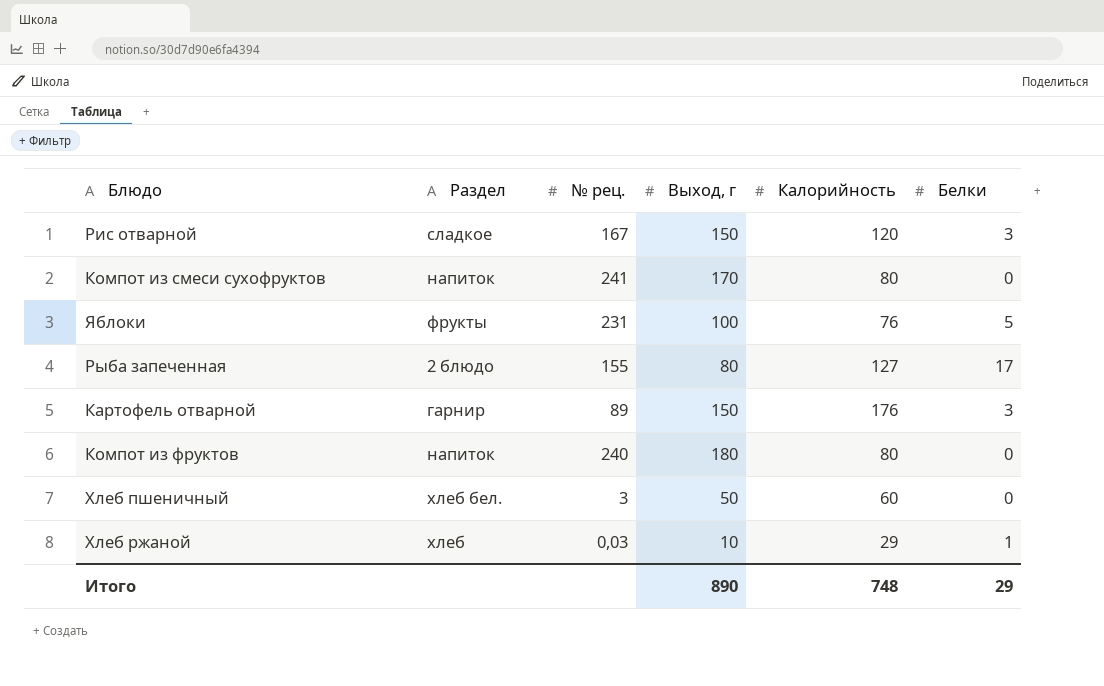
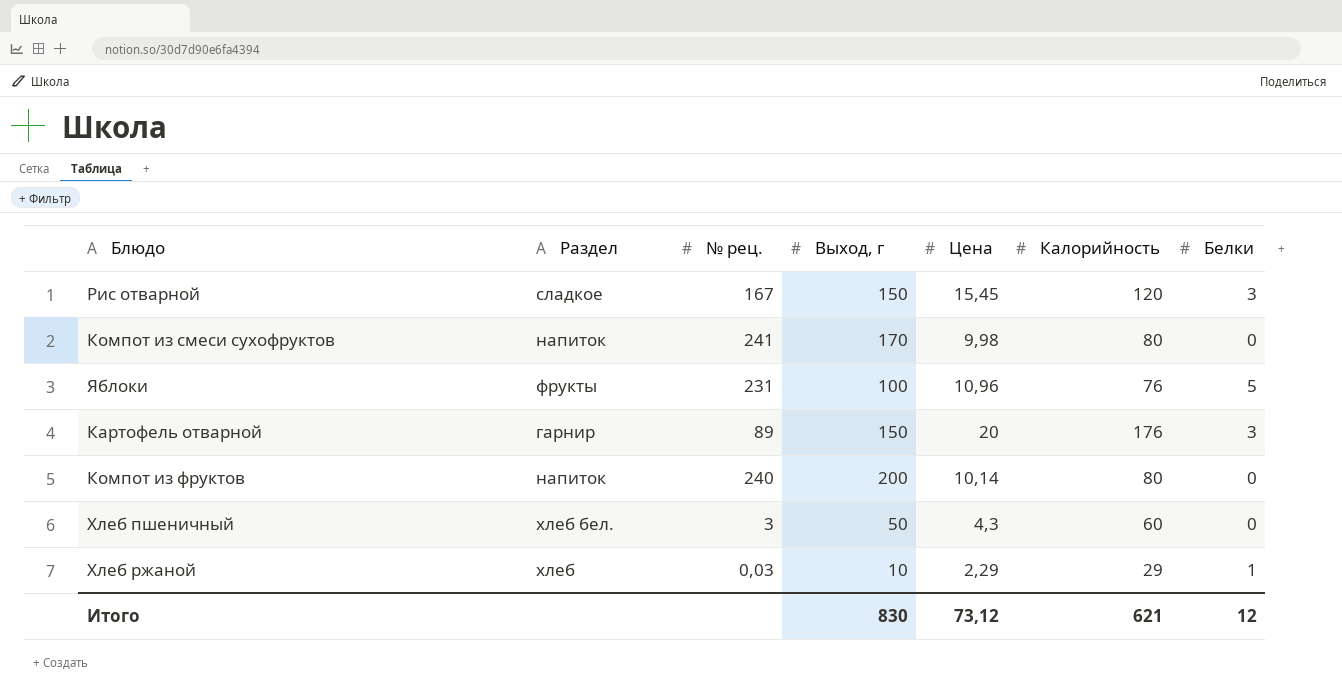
column Цена | position: none -> 5
row Рыба запеченная: 2 блюдо | 155 | 80 | 127 | 17 -> none
Компот из фруктов | Выход, г: 180 -> 200
Итого | Выход, г: 890 -> 830
Итого | Калорийность: 748 -> 621
Итого | Белки: 29 -> 12

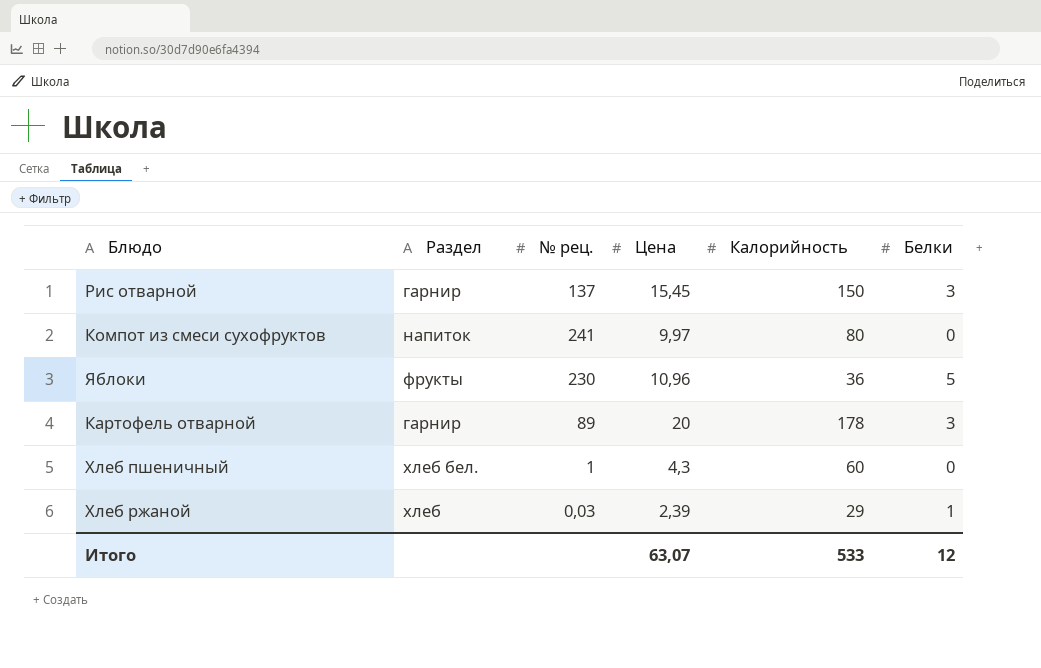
column Выход, г | position: 4 -> none
row Компот из фруктов: напиток | 240 | 200 | 10,14 | 80 | 0 -> none
Рис отварной | Раздел: сладкое -> гарнир
Рис отварной | № рец.: 167 -> 137
Рис отварной | Калорийность: 120 -> 150
Компот из смеси сухофруктов | Цена: 9,98 -> 9,97
Яблоки | № рец.: 231 -> 230
Яблоки | Калорийность: 76 -> 36
Картофель отварной | Калорийность: 176 -> 178
Хлеб пшеничный | № рец.: 3 -> 1
Хлеб ржаной | Цена: 2,29 -> 2,39
Итого | Цена: 73,12 -> 63,07
Итого | Калорийность: 621 -> 533

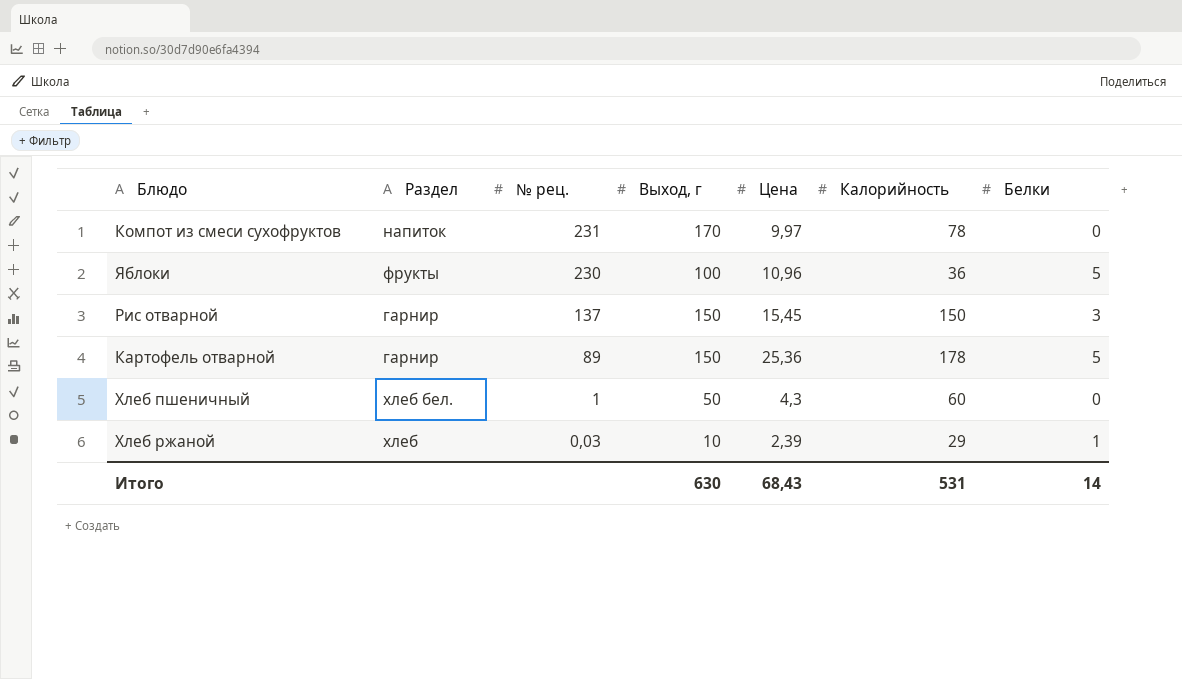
row order: none -> № рец. descending
column Выход, г | position: none -> 4
Компот из смеси сухофруктов | № рец.: 241 -> 231
Компот из смеси сухофруктов | Калорийность: 80 -> 78
Картофель отварной | Цена: 20 -> 25,36
Картофель отварной | Белки: 3 -> 5
Итого | Цена: 63,07 -> 68,43
Итого | Калорийность: 533 -> 531
Итого | Белки: 12 -> 14

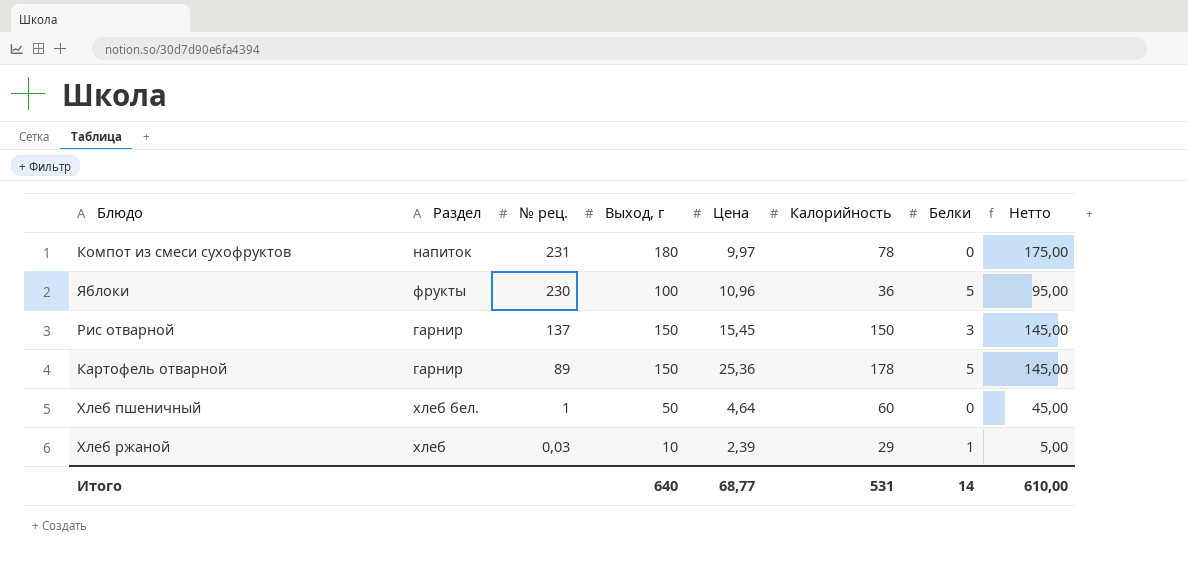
column Нетто | formula: none -> [Выход, г] - 5
Компот из смеси сухофруктов | Выход, г: 170 -> 180
Хлеб пшеничный | Цена: 4,3 -> 4,64
Итого | Выход, г: 630 -> 640
Итого | Цена: 68,43 -> 68,77

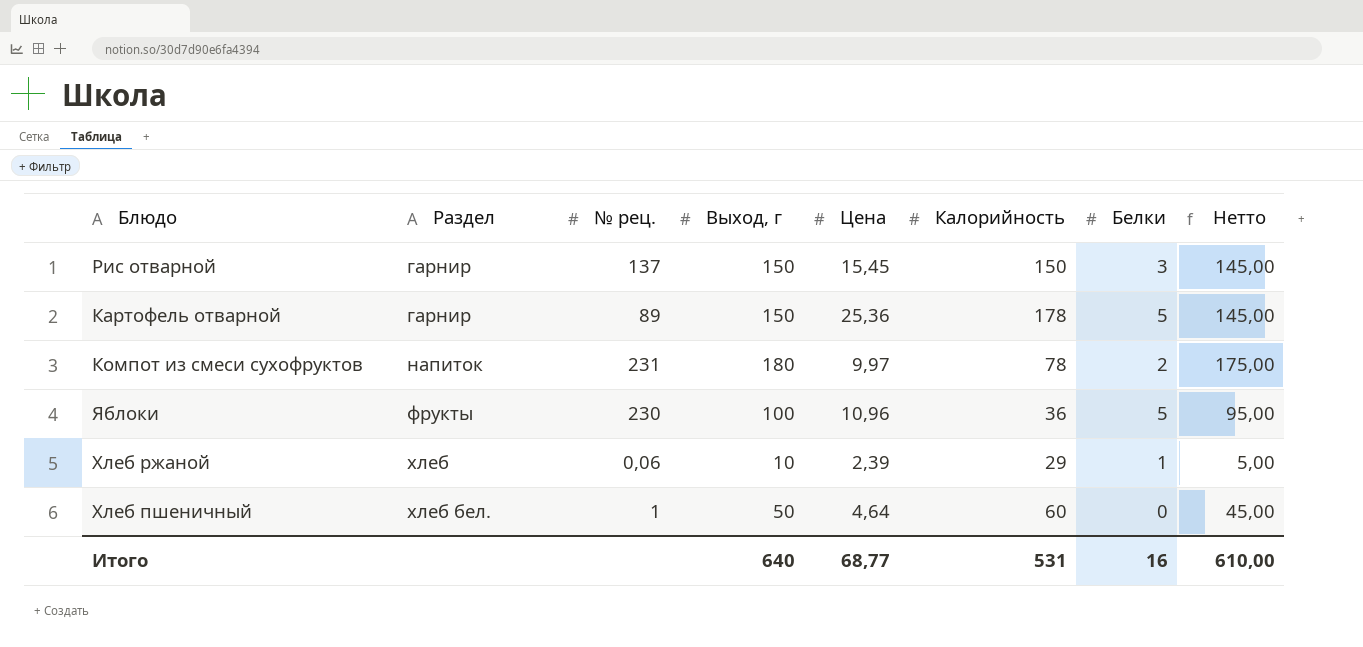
row order: № рец. descending -> Раздел ascending
Компот из смеси сухофруктов | Белки: 0 -> 2
Хлеб ржаной | № рец.: 0,03 -> 0,06
Итого | Белки: 14 -> 16

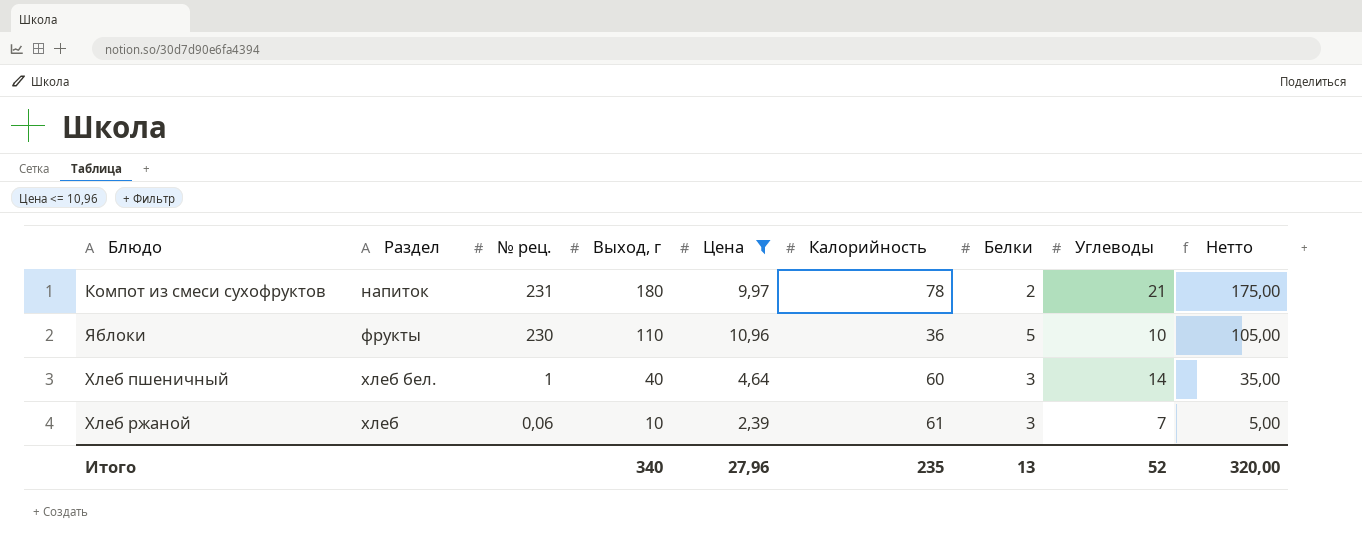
filter: none -> Цена <= 10,96
row order: Раздел ascending -> № рец. descending
column Углеводы | position: none -> 8
Яблоки | Выход, г: 100 -> 110
Яблоки | Нетто: 95,00 -> 105,00
Хлеб пшеничный | Выход, г: 50 -> 40
Хлеб пшеничный | Белки: 0 -> 3
Хлеб пшеничный | Нетто: 45,00 -> 35,00
Хлеб ржаной | Калорийность: 29 -> 61
Хлеб ржаной | Белки: 1 -> 3
Итого | Выход, г: 640 -> 340
Итого | Цена: 68,77 -> 27,96
Итого | Калорийность: 531 -> 235
Итого | Белки: 16 -> 13
Итого | Нетто: 610,00 -> 320,00

